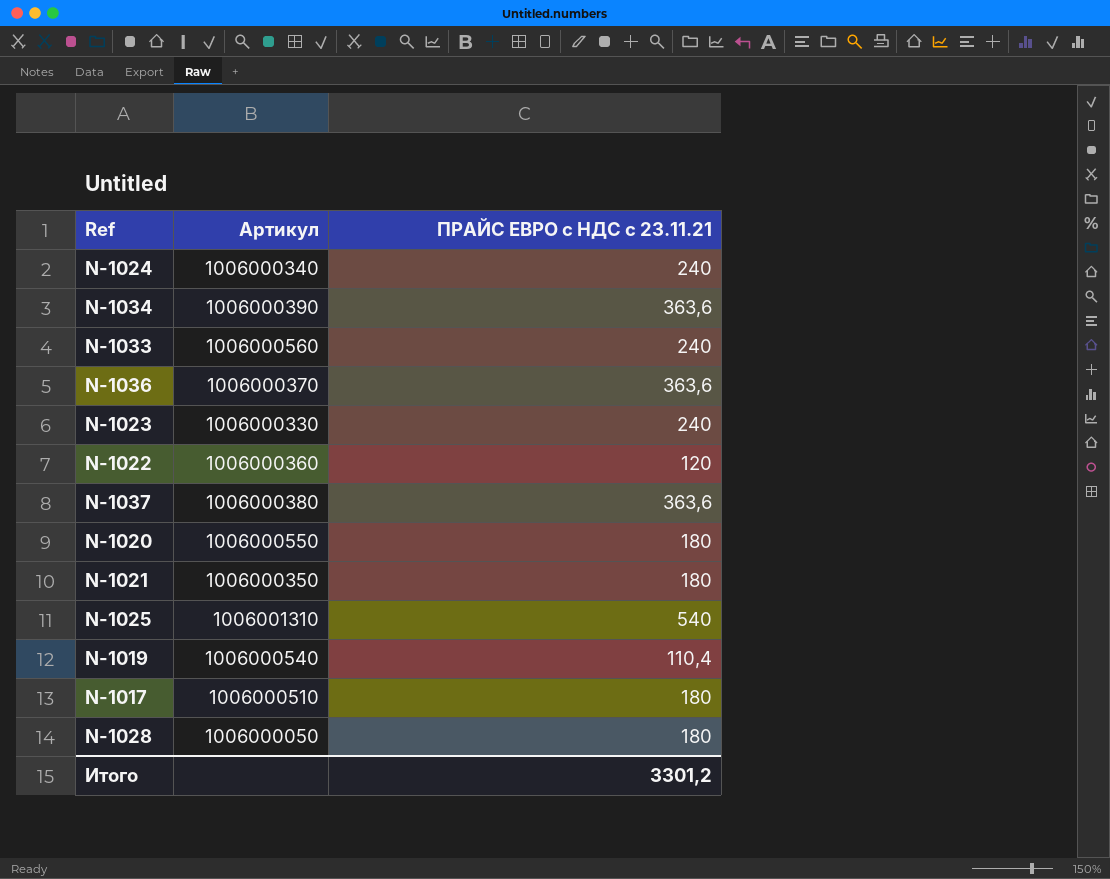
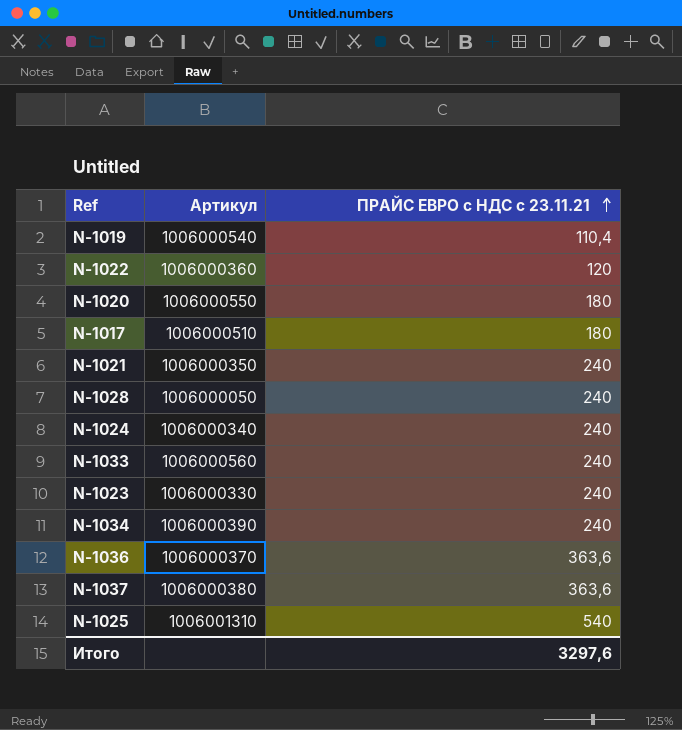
row order: none -> ПРАЙС ЕВРО с НДС с 23.11.21 ascending
N-1021 | ПРАЙС ЕВРО с НДС с 23.11.21: 180 -> 240
N-1028 | ПРАЙС ЕВРО с НДС с 23.11.21: 180 -> 240
N-1034 | ПРАЙС ЕВРО с НДС с 23.11.21: 363,6 -> 240
Итого | ПРАЙС ЕВРО с НДС с 23.11.21: 3301,2 -> 3297,6

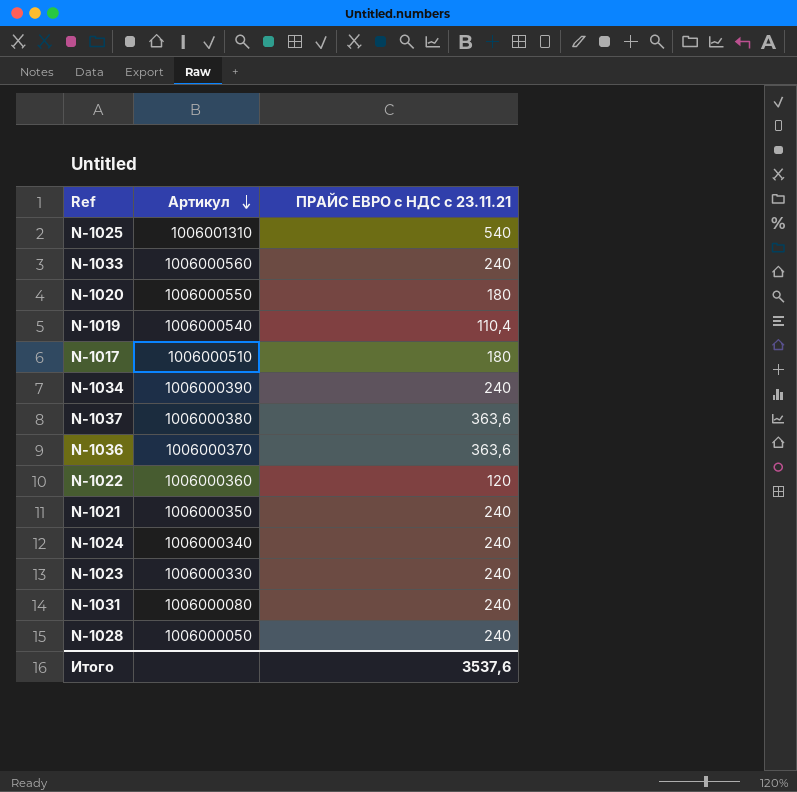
row order: ПРАЙС ЕВРО с НДС с 23.11.21 ascending -> Артикул descending
row N-1031: none -> 1006000080 | 240
Итого | ПРАЙС ЕВРО с НДС с 23.11.21: 3297,6 -> 3537,6

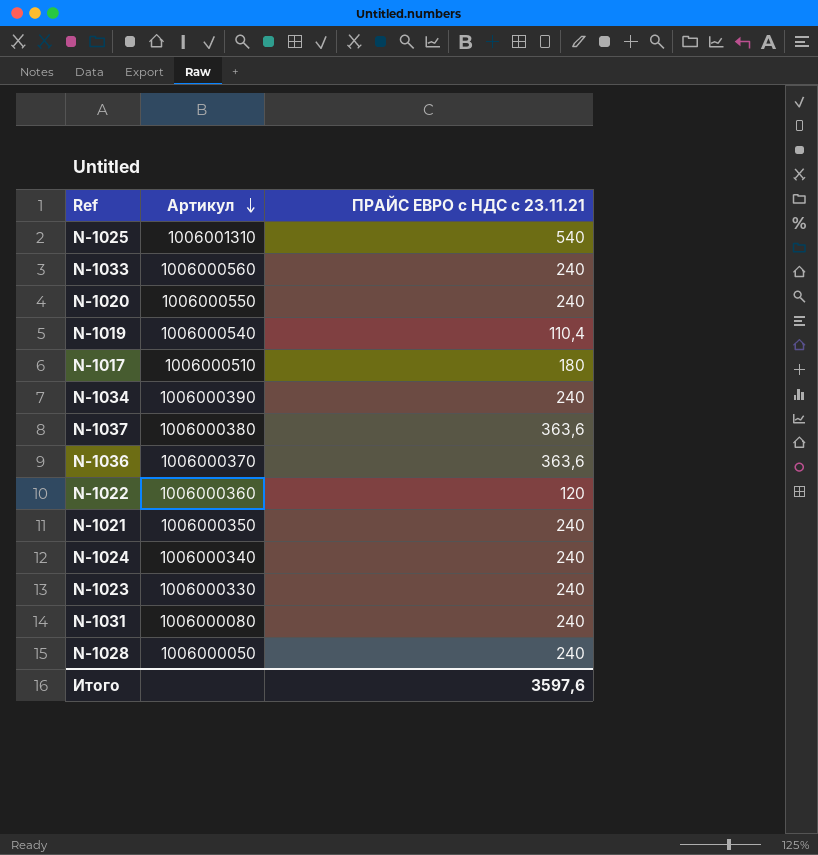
N-1020 | ПРАЙС ЕВРО с НДС с 23.11.21: 180 -> 240
Итого | ПРАЙС ЕВРО с НДС с 23.11.21: 3537,6 -> 3597,6

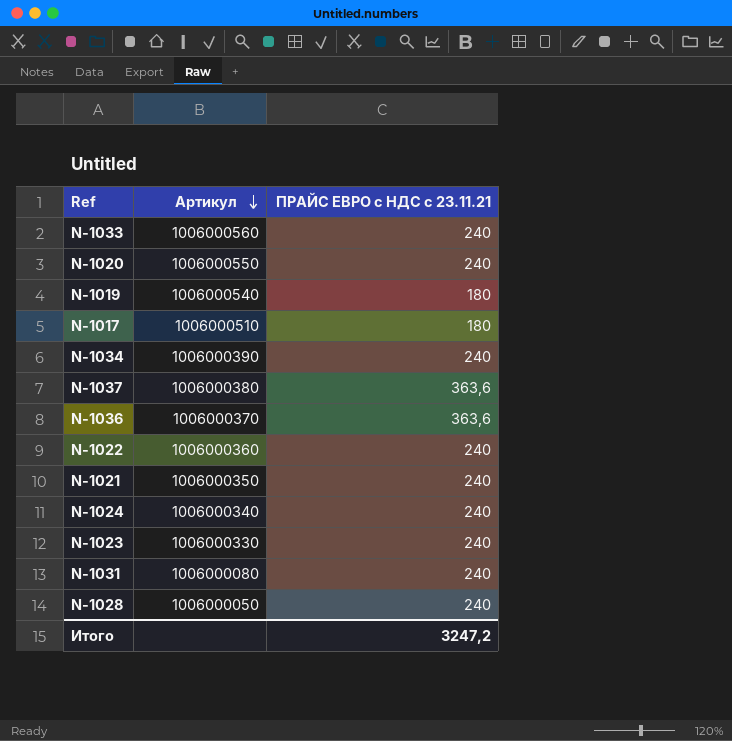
row N-1025: 1006001310 | 540 -> none
N-1019 | ПРАЙС ЕВРО с НДС с 23.11.21: 110,4 -> 180
N-1022 | ПРАЙС ЕВРО с НДС с 23.11.21: 120 -> 240
Итого | ПРАЙС ЕВРО с НДС с 23.11.21: 3597,6 -> 3247,2

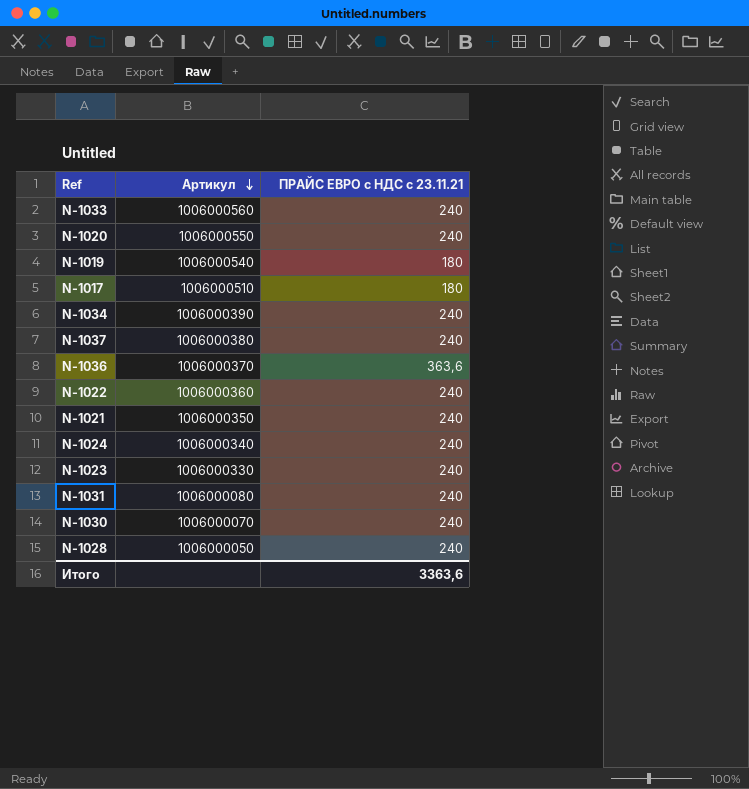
N-1037 | ПРАЙС ЕВРО с НДС с 23.11.21: 363,6 -> 240
row N-1030: none -> 1006000070 | 240
Итого | ПРАЙС ЕВРО с НДС с 23.11.21: 3247,2 -> 3363,6

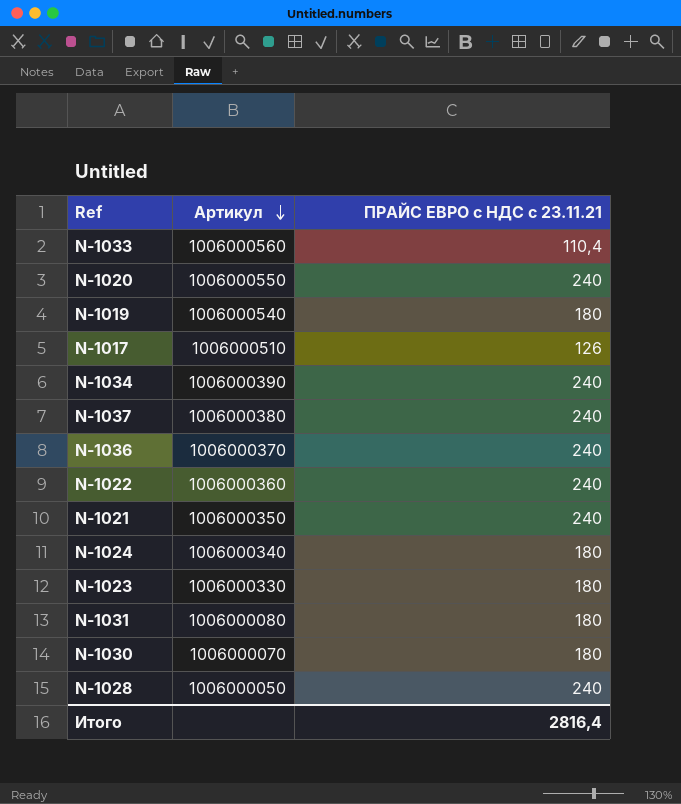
N-1033 | ПРАЙС ЕВРО с НДС с 23.11.21: 240 -> 110,4
N-1017 | ПРАЙС ЕВРО с НДС с 23.11.21: 180 -> 126
N-1036 | ПРАЙС ЕВРО с НДС с 23.11.21: 363,6 -> 240
N-1024 | ПРАЙС ЕВРО с НДС с 23.11.21: 240 -> 180
N-1023 | ПРАЙС ЕВРО с НДС с 23.11.21: 240 -> 180
N-1031 | ПРАЙС ЕВРО с НДС с 23.11.21: 240 -> 180
N-1030 | ПРАЙС ЕВРО с НДС с 23.11.21: 240 -> 180
Итого | ПРАЙС ЕВРО с НДС с 23.11.21: 3363,6 -> 2816,4

